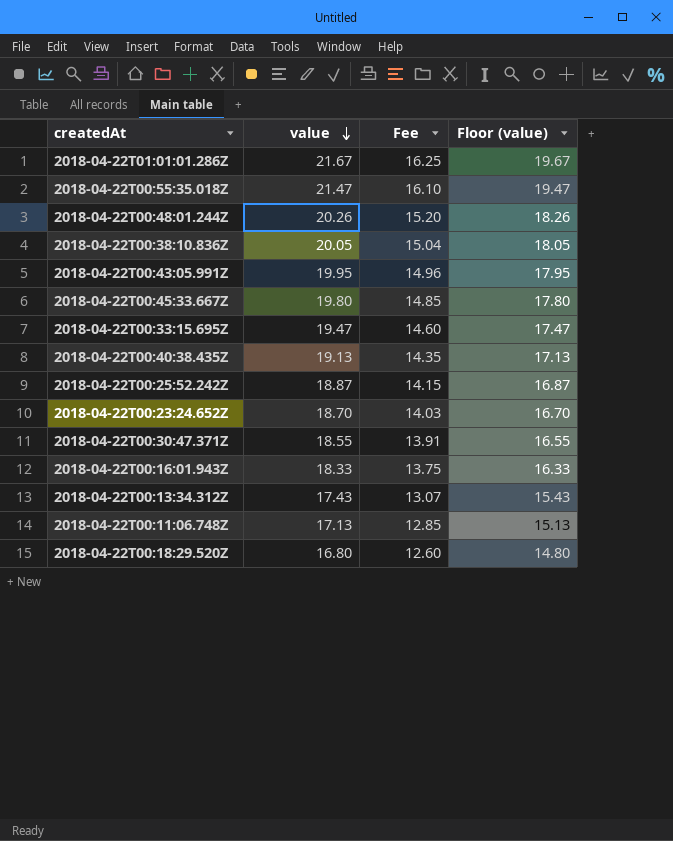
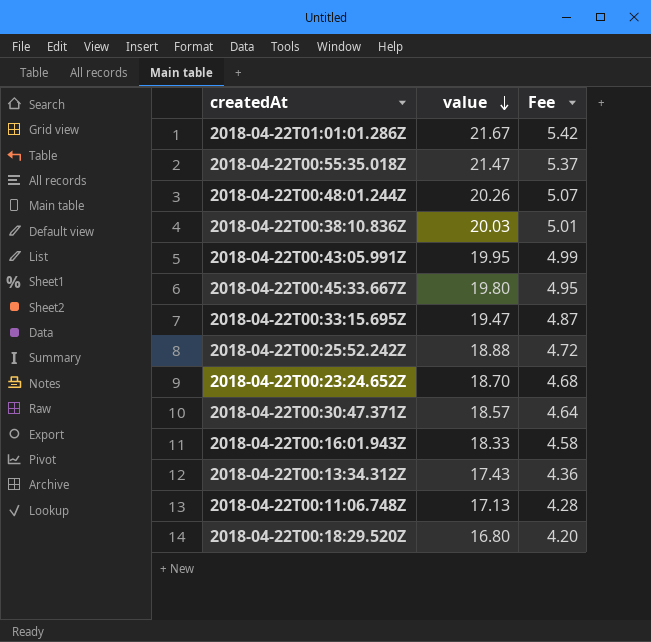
column Floor (value) | formula: [value] - 2 -> none
column Fee | formula: [value] * 0.75 -> [value] * 0.25
row 2018-04-22T00:40:38.435Z: 19.13 | 14.35 | 17.13 -> none
2018-04-22T00:38:10.836Z | value: 20.05 -> 20.03
2018-04-22T00:25:52.242Z | value: 18.87 -> 18.88
2018-04-22T00:30:47.371Z | value: 18.55 -> 18.57

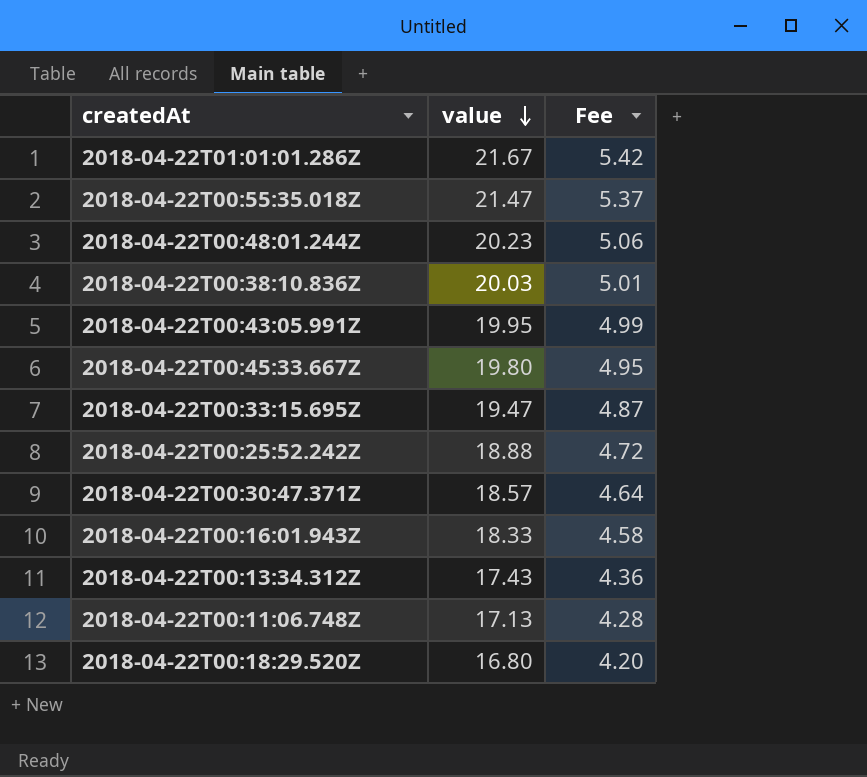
row 2018-04-22T00:23:24.652Z: 18.70 | 4.68 -> none
2018-04-22T00:48:01.244Z | value: 20.26 -> 20.23
2018-04-22T00:48:01.244Z | Fee: 5.07 -> 5.06

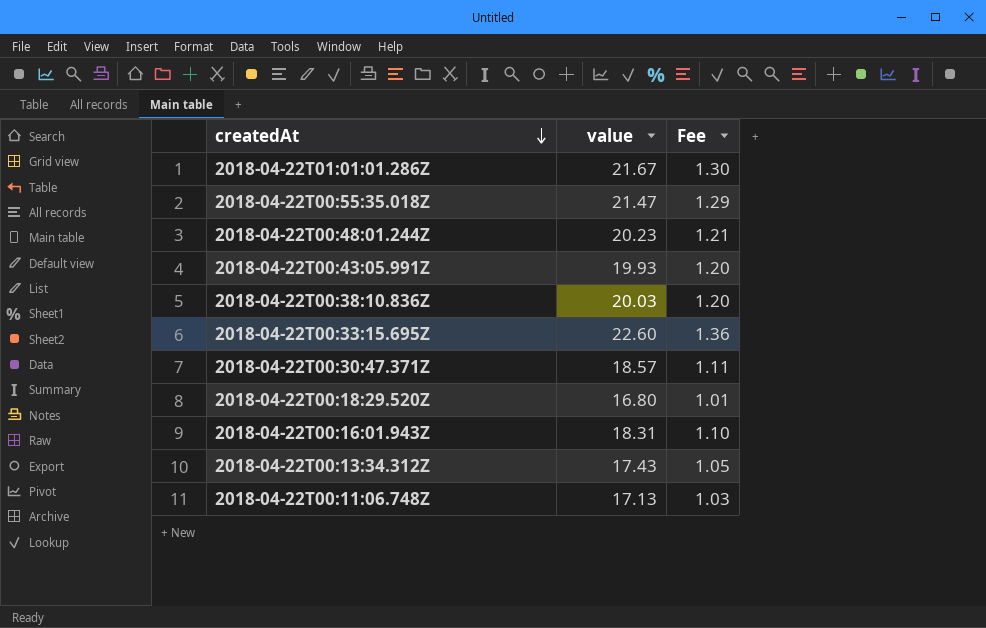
row order: value descending -> createdAt descending
column Fee | formula: [value] * 0.25 -> [value] * 0.06
row 2018-04-22T00:45:33.667Z: 19.80 | 4.95 -> none
row 2018-04-22T00:25:52.242Z: 18.88 | 4.72 -> none
2018-04-22T00:43:05.991Z | value: 19.95 -> 19.93
2018-04-22T00:33:15.695Z | value: 19.47 -> 22.60
2018-04-22T00:16:01.943Z | value: 18.33 -> 18.31

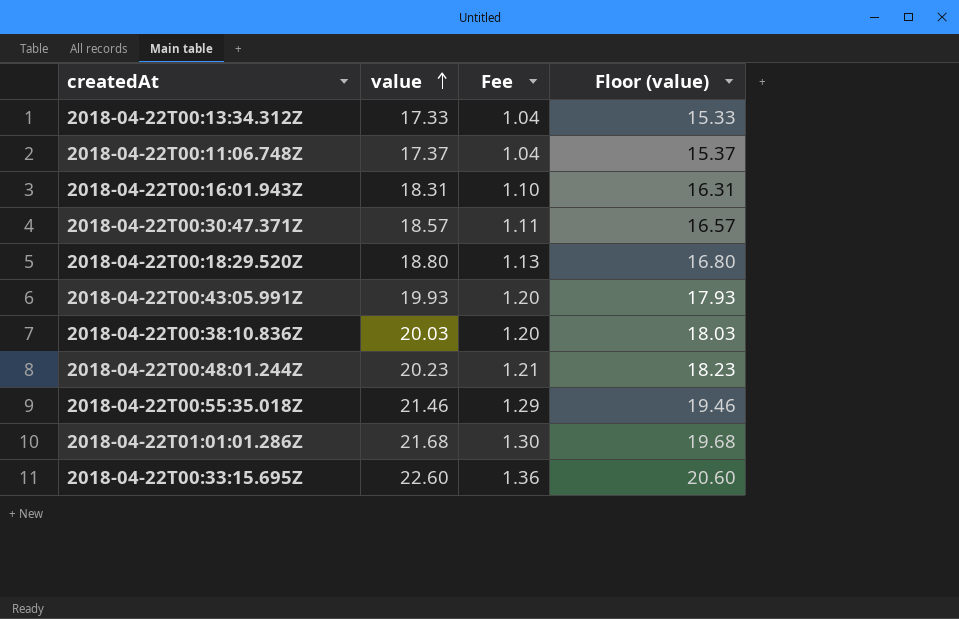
row order: createdAt descending -> value ascending
column Floor (value) | formula: none -> [value] - 2
2018-04-22T00:13:34.312Z | value: 17.43 -> 17.33
2018-04-22T00:13:34.312Z | Fee: 1.05 -> 1.04
2018-04-22T00:11:06.748Z | value: 17.13 -> 17.37
2018-04-22T00:11:06.748Z | Fee: 1.03 -> 1.04
2018-04-22T00:18:29.520Z | value: 16.80 -> 18.80
2018-04-22T00:18:29.520Z | Fee: 1.01 -> 1.13
2018-04-22T00:55:35.018Z | value: 21.47 -> 21.46
2018-04-22T01:01:01.286Z | value: 21.67 -> 21.68

